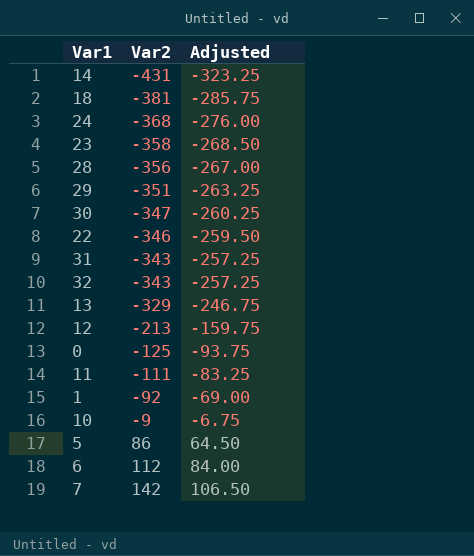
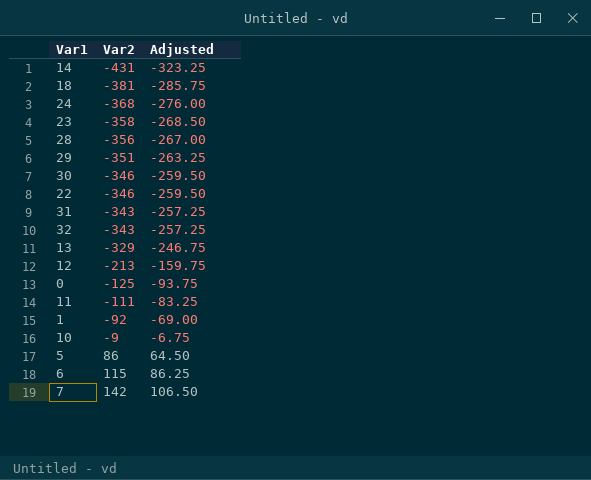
30 | Var2: -347 -> -346
30 | Adjusted: -260.25 -> -259.50
6 | Var2: 112 -> 115
6 | Adjusted: 84.00 -> 86.25

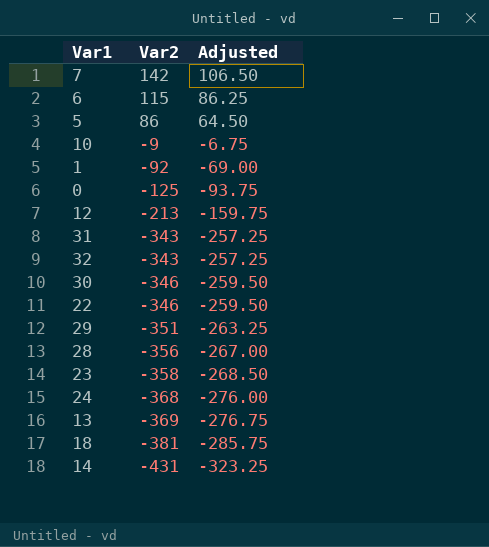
row order: Var2 ascending -> Var2 descending
row 11: -111 | -83.25 -> none
13 | Var2: -329 -> -369
13 | Adjusted: -246.75 -> -276.75

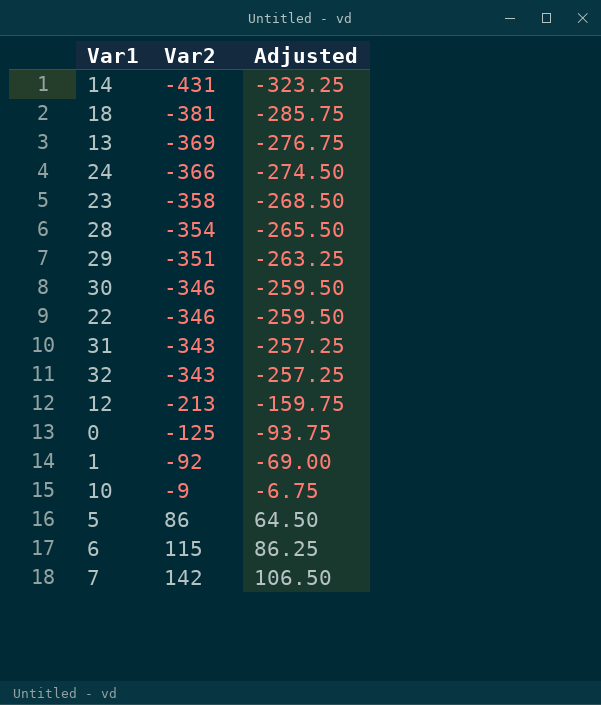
row order: Var2 descending -> Var2 ascending
24 | Var2: -368 -> -366
24 | Adjusted: -276.00 -> -274.50
28 | Var2: -356 -> -354
28 | Adjusted: -267.00 -> -265.50

